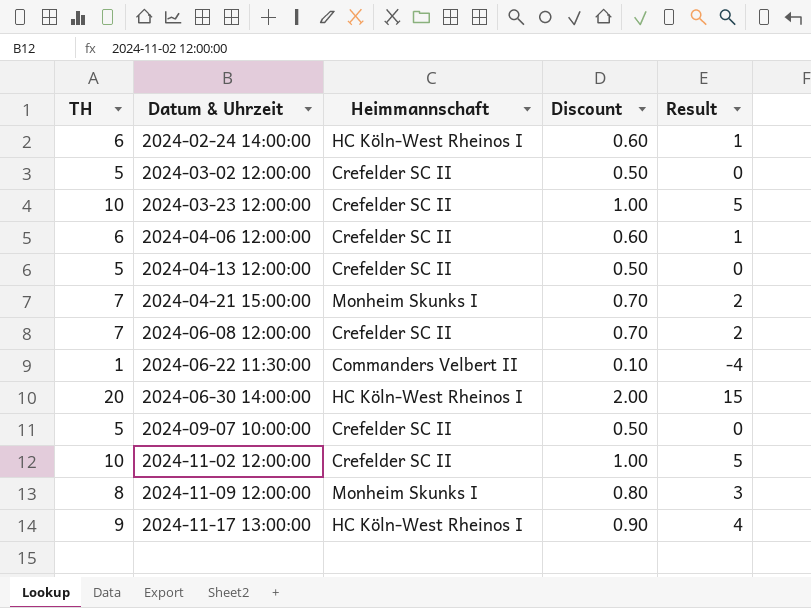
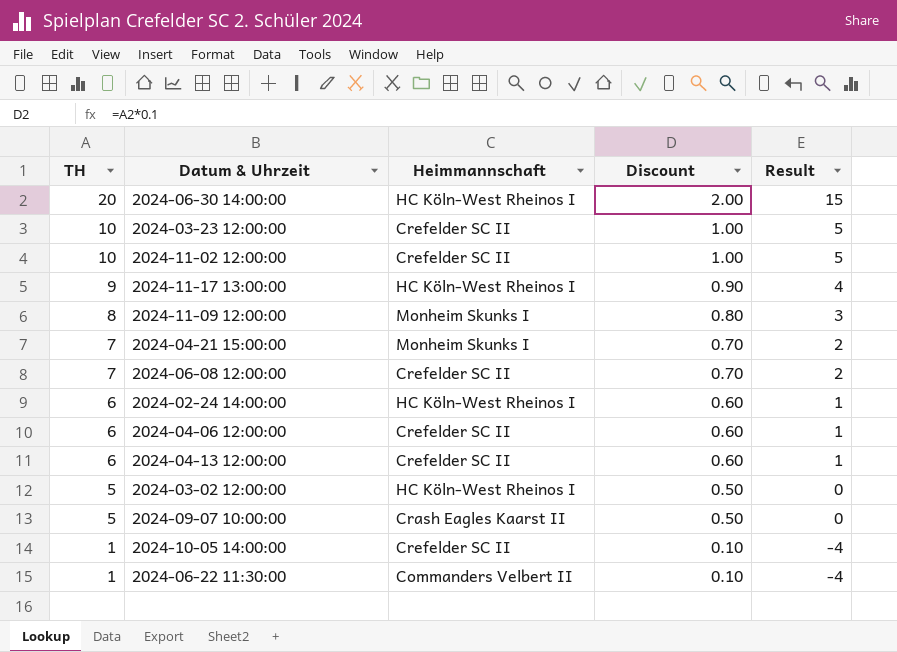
row order: Datum & Uhrzeit ascending -> TH descending
2024-04-13 12:00:00 | TH: 5 -> 6
2024-04-13 12:00:00 | Discount: 0.50 -> 0.60
2024-04-13 12:00:00 | Result: 0 -> 1
2024-03-02 12:00:00 | Heimmannschaft: Crefelder SC II -> HC Köln-West Rheinos I
2024-09-07 10:00:00 | Heimmannschaft: Crefelder SC II -> Crash Eagles Kaarst II
row 2024-10-05 14:00:00: none -> 1 | Crefelder SC II | 0.10 | -4

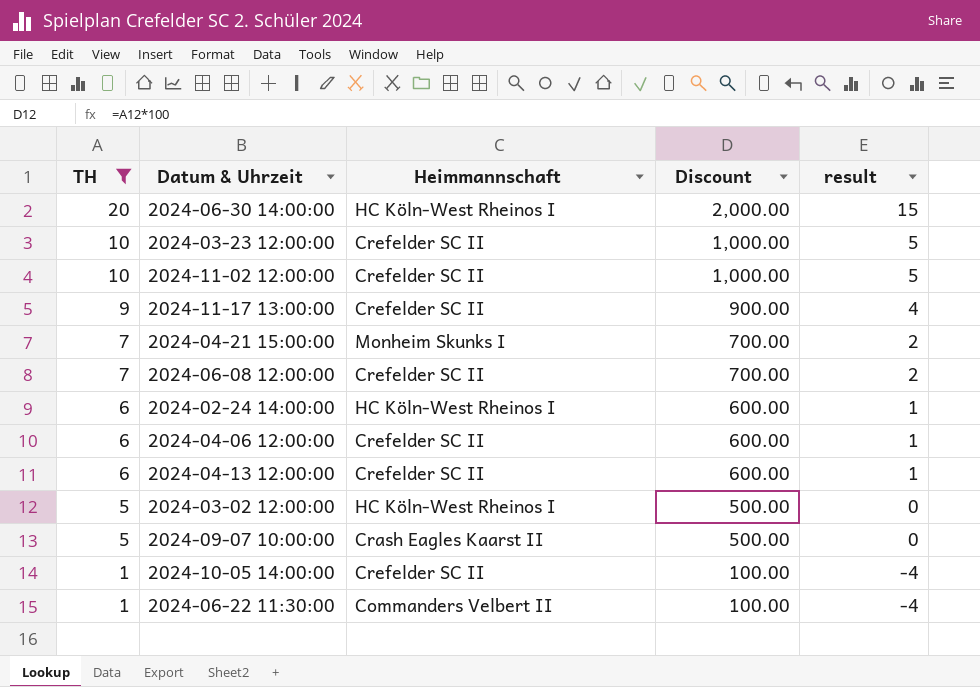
filter: none -> TH != 8
column Discount | formula: [TH] * 0.1 -> [TH] * 100
column name: Result -> result
2024-11-17 13:00:00 | Heimmannschaft: HC Köln-West Rheinos I -> Crefelder SC II

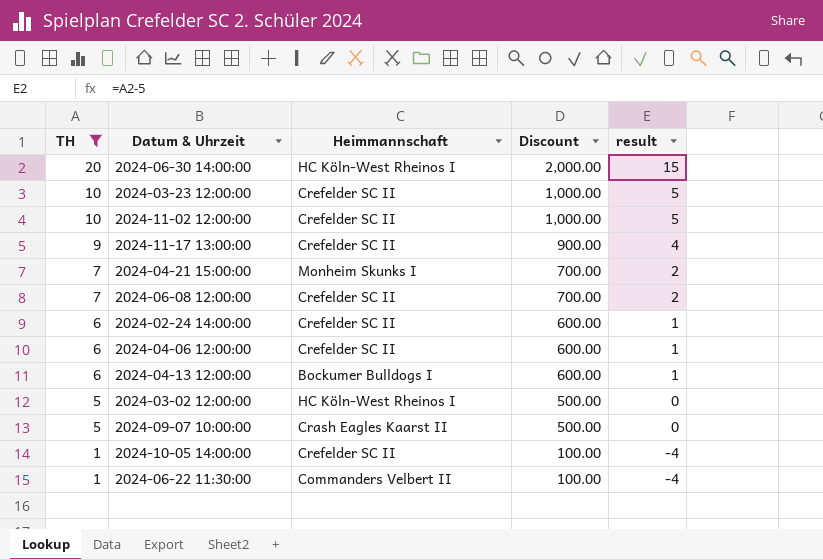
2024-02-24 14:00:00 | Heimmannschaft: HC Köln-West Rheinos I -> Crefelder SC II
2024-04-13 12:00:00 | Heimmannschaft: Crefelder SC II -> Bockumer Bulldogs I

